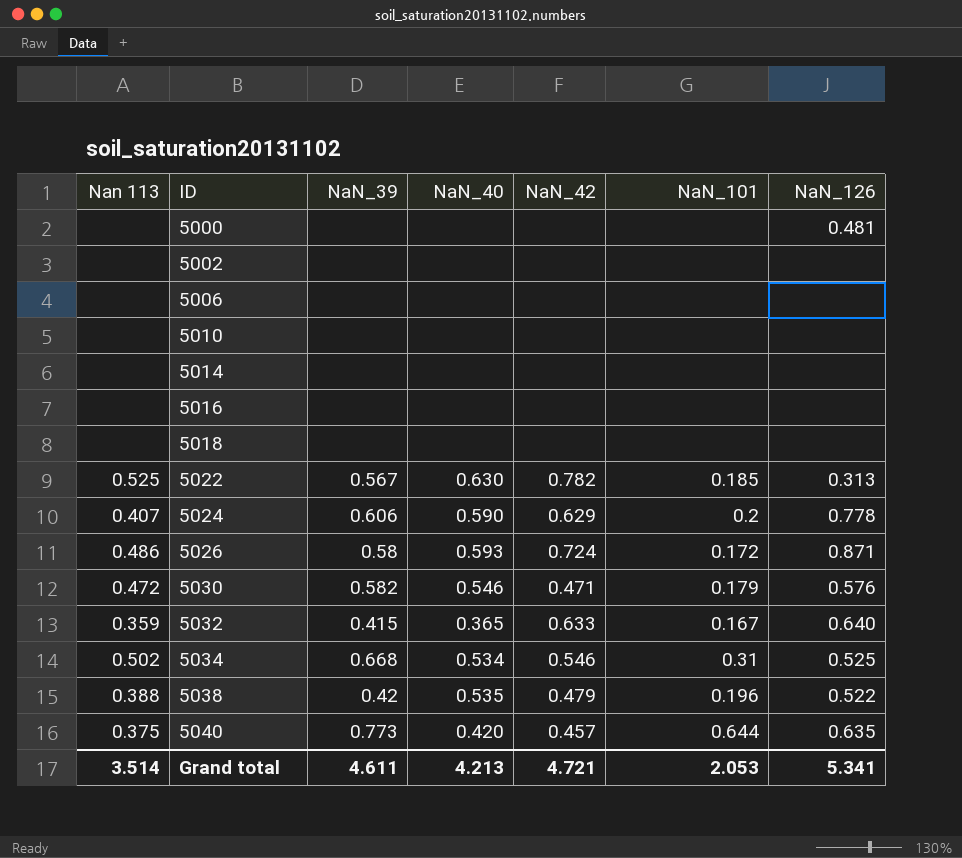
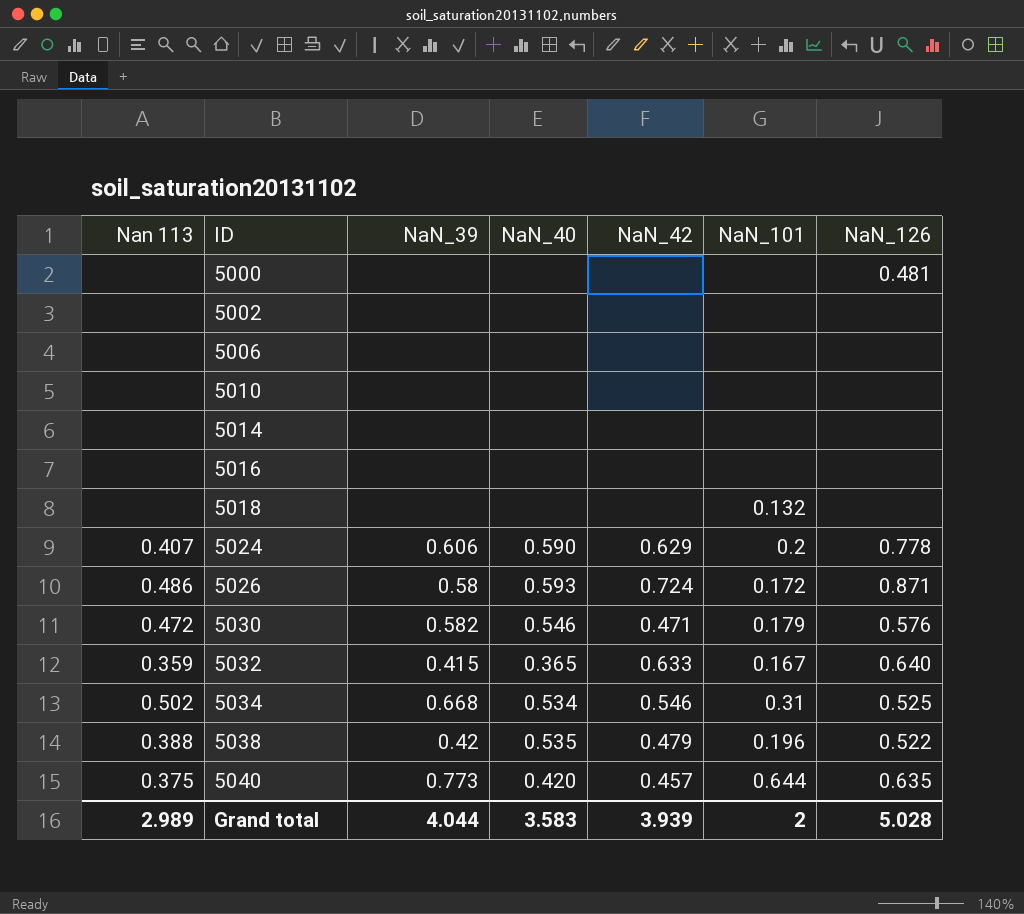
row 5022: 0.525 | 0.567 | 0.630 | 0.782 | 0.185 | 0.313 -> none
5018 | NaN_101: none -> 0.132
Grand total | Nan 113: 3.514 -> 2.989
Grand total | NaN_39: 4.611 -> 4.044
Grand total | NaN_40: 4.213 -> 3.583
Grand total | NaN_42: 4.721 -> 3.939
Grand total | NaN_101: 2.053 -> 2
Grand total | NaN_126: 5.341 -> 5.028

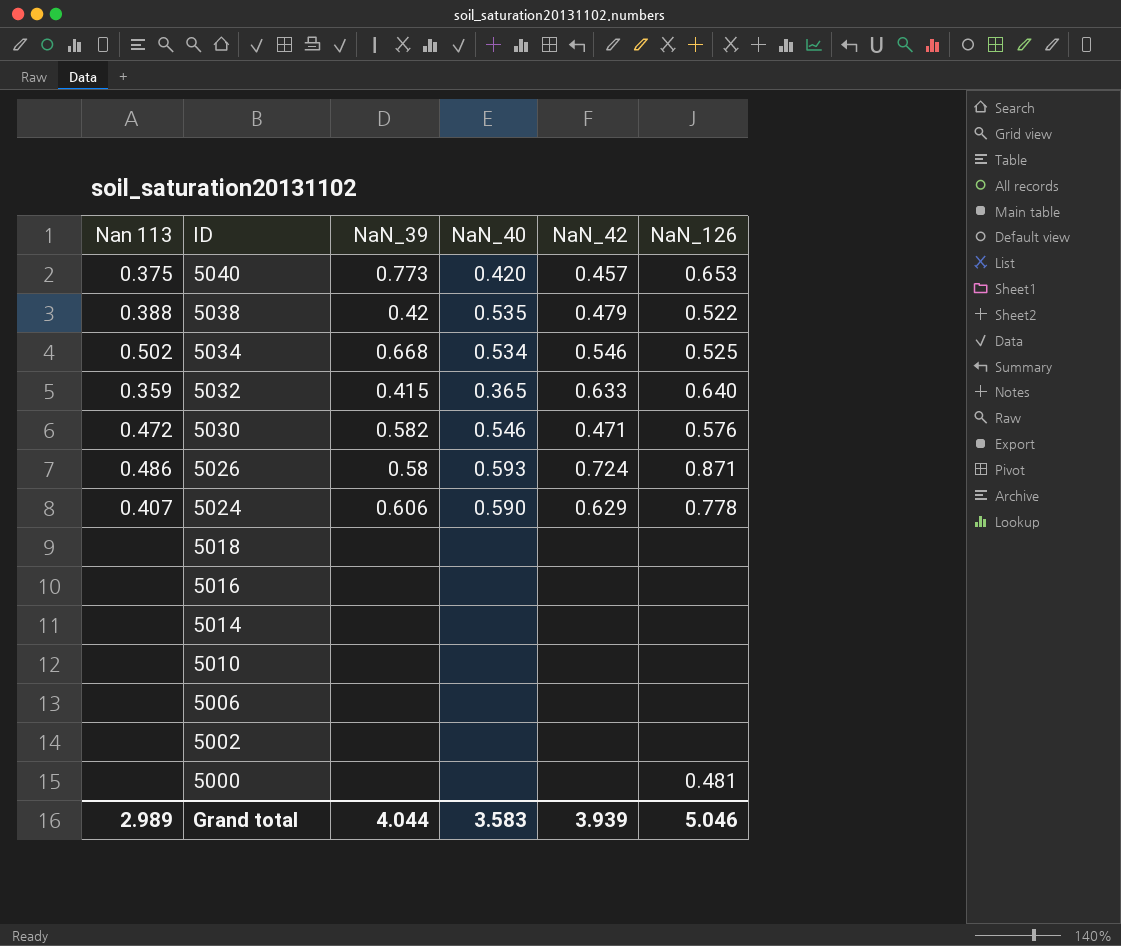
row order: ID ascending -> ID descending
column NaN_101 | position: 6 -> none
5040 | NaN_126: 0.635 -> 0.653
Grand total | NaN_126: 5.028 -> 5.046

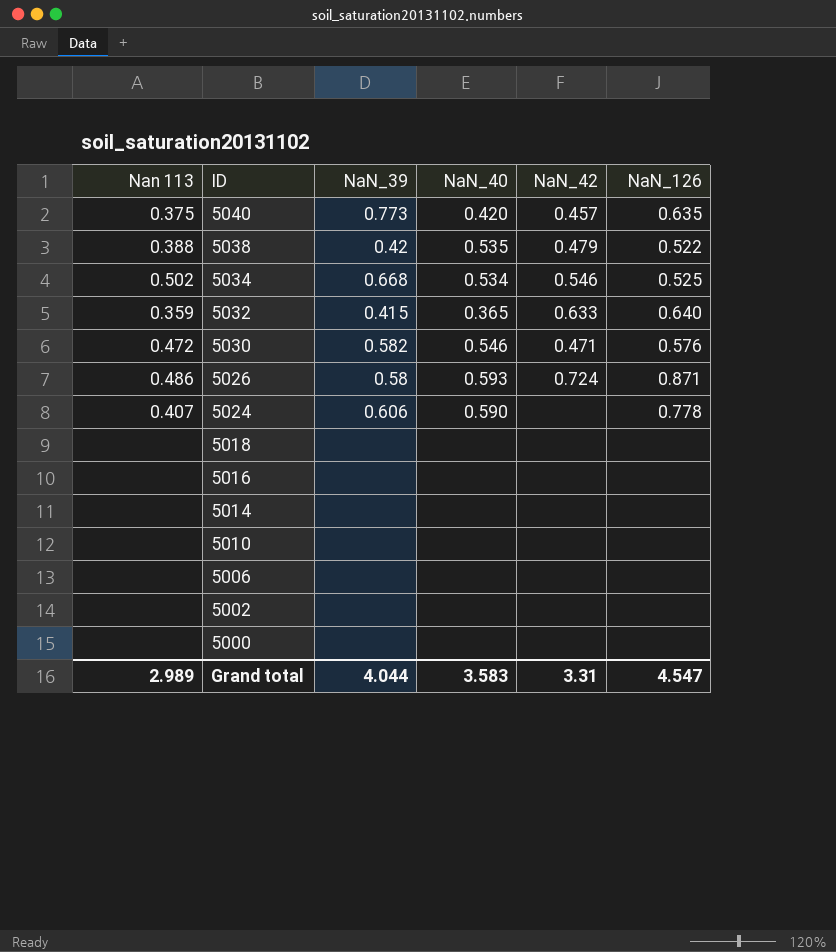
5040 | NaN_126: 0.653 -> 0.635
5024 | NaN_42: 0.629 -> none
5000 | NaN_126: 0.481 -> none
Grand total | NaN_42: 3.939 -> 3.31
Grand total | NaN_126: 5.046 -> 4.547

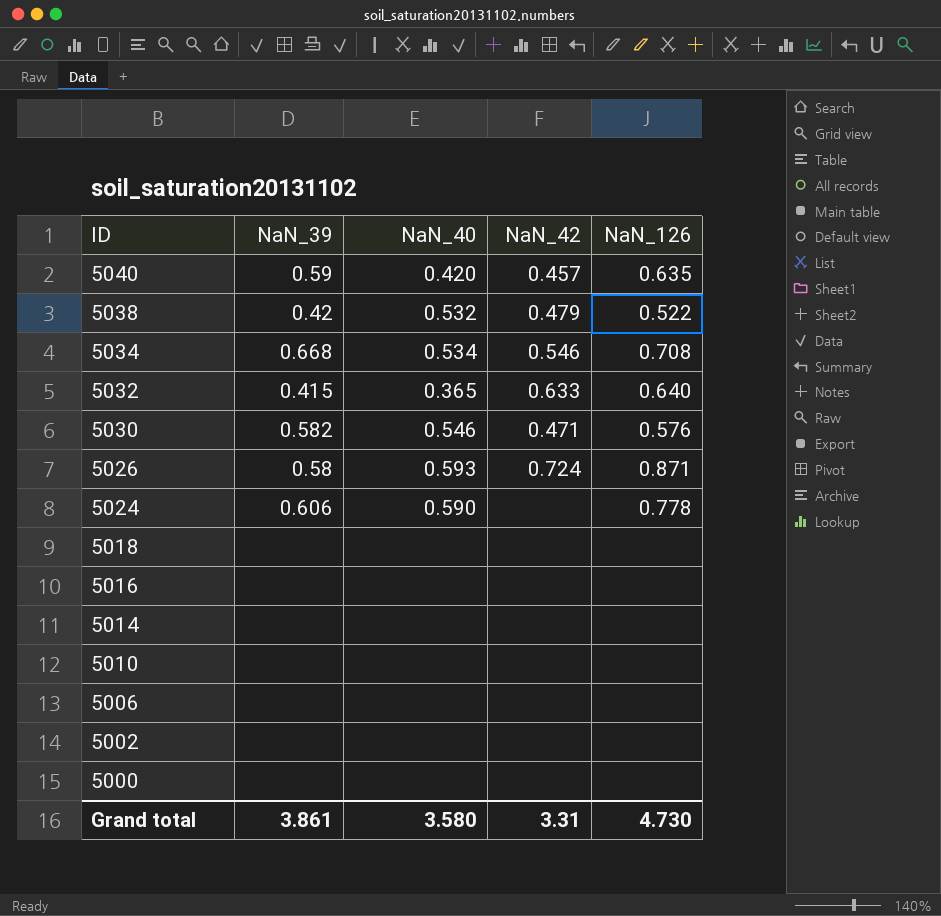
column Nan 113 | position: 1 -> none
5040 | NaN_39: 0.773 -> 0.59
5038 | NaN_40: 0.535 -> 0.532
5034 | NaN_126: 0.525 -> 0.708
Grand total | NaN_39: 4.044 -> 3.861
Grand total | NaN_40: 3.583 -> 3.580
Grand total | NaN_126: 4.547 -> 4.730

